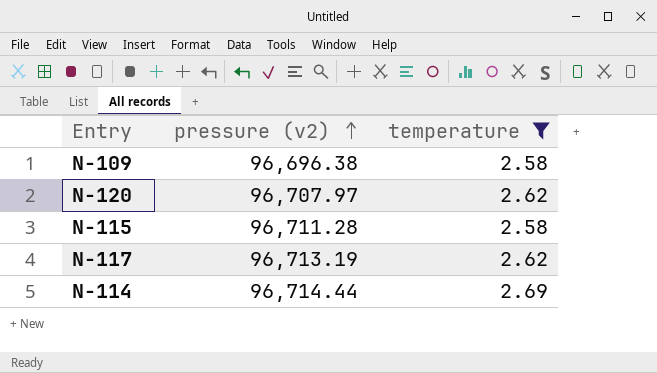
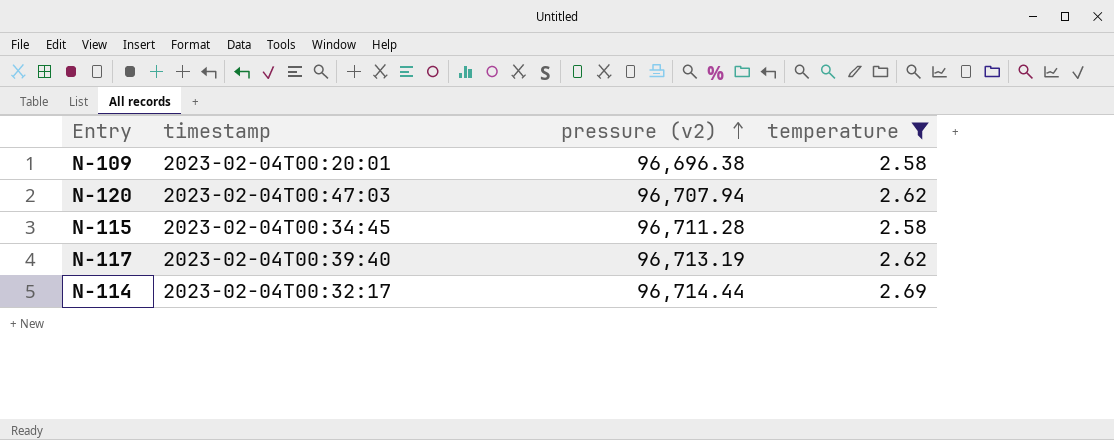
column timestamp | position: none -> 2
N-120 | pressure (v2): 96,707.97 -> 96,707.94

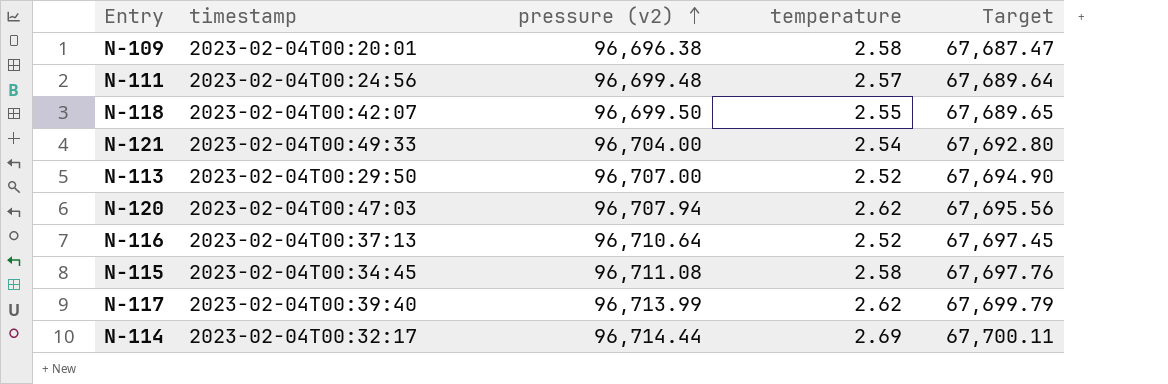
filter: temperature >= 2.58 -> none
column Target | formula: none -> [pressure (v2)] * 0.7
N-115 | pressure (v2): 96,711.28 -> 96,711.08
N-117 | pressure (v2): 96,713.19 -> 96,713.99

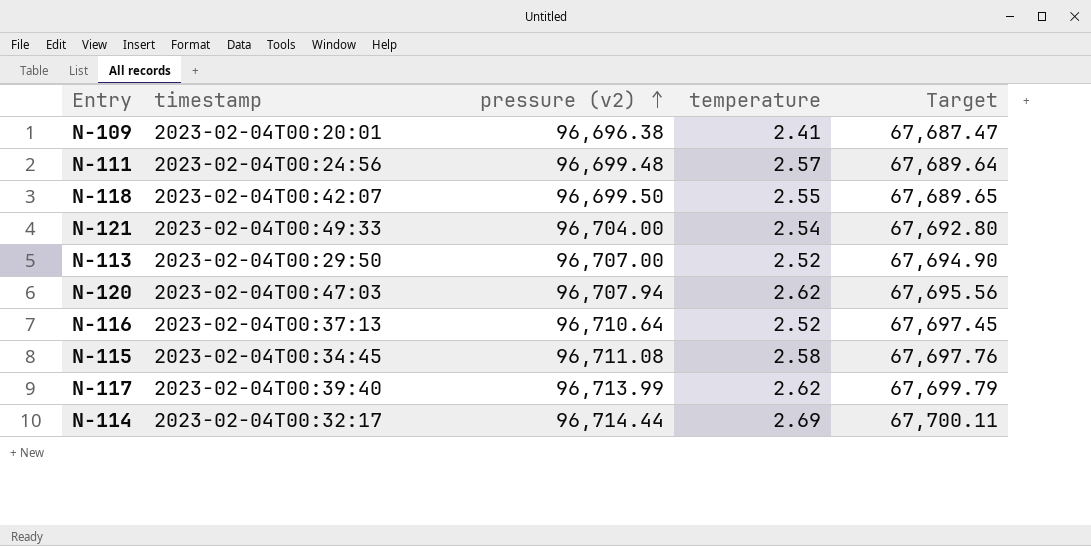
N-109 | temperature: 2.58 -> 2.41

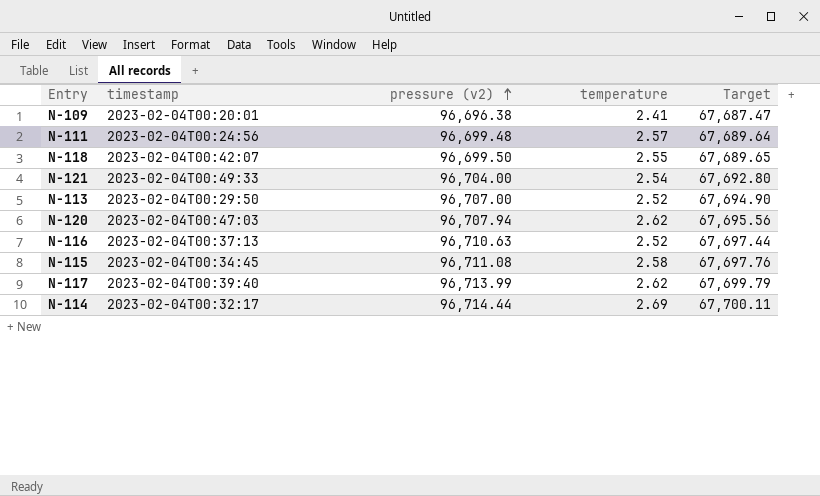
N-116 | pressure (v2): 96,710.64 -> 96,710.63
N-116 | Target: 67,697.45 -> 67,697.44

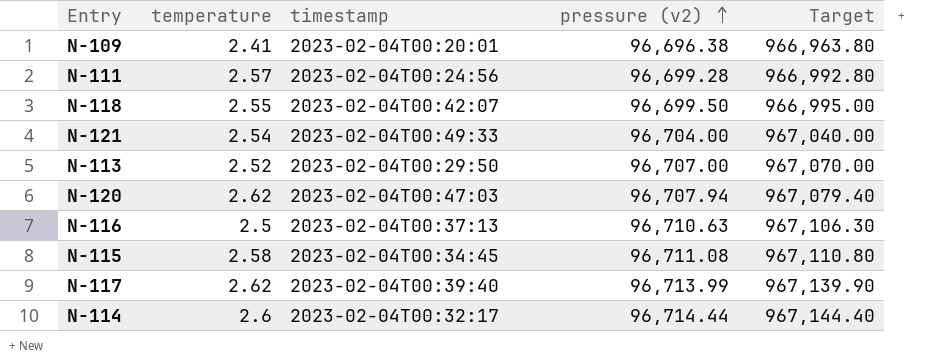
column temperature | position: 4 -> 2
column Target | formula: [pressure (v2)] * 0.7 -> [pressure (v2)] * 10
N-111 | pressure (v2): 96,699.48 -> 96,699.28
N-116 | temperature: 2.52 -> 2.5
N-114 | temperature: 2.69 -> 2.6

